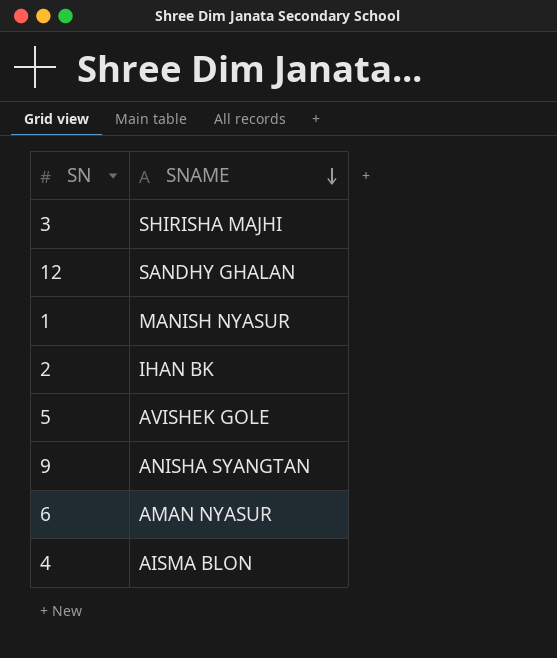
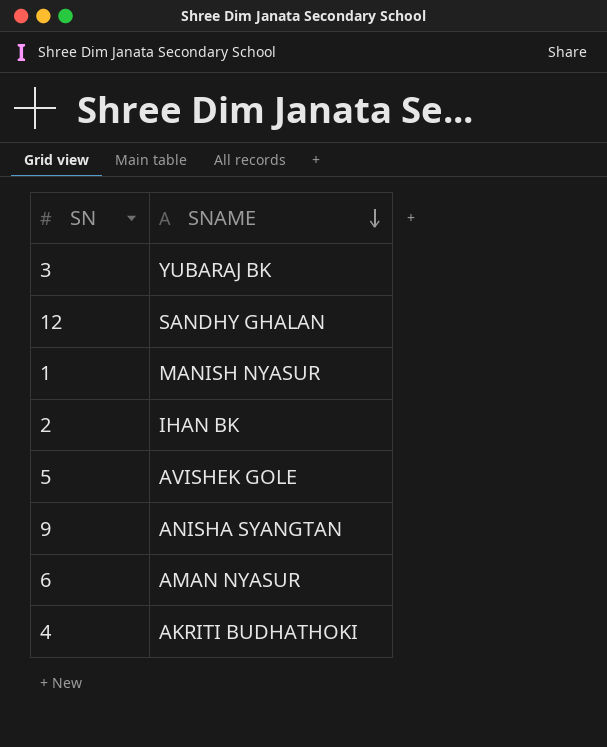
3 | SNAME: SHIRISHA MAJHI -> YUBARAJ BK
4 | SNAME: AISMA BLON -> AKRITI BUDHATHOKI

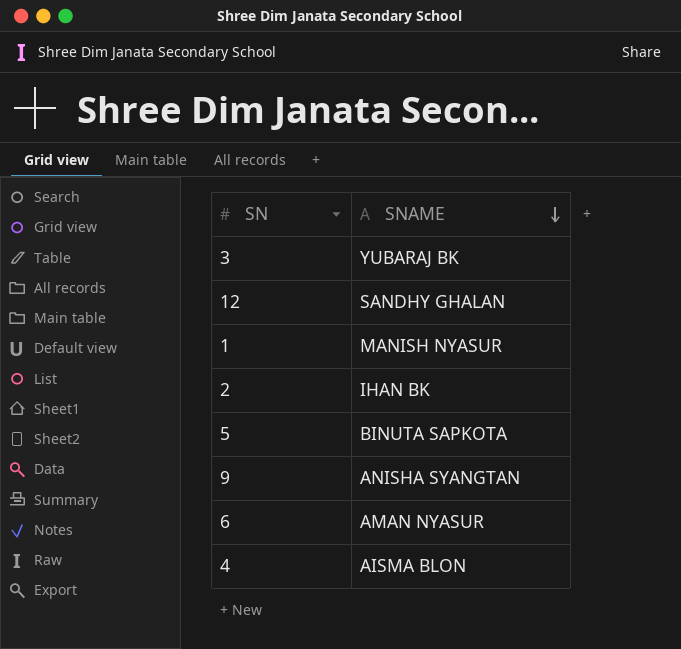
5 | SNAME: AVISHEK GOLE -> BINUTA SAPKOTA
4 | SNAME: AKRITI BUDHATHOKI -> AISMA BLON

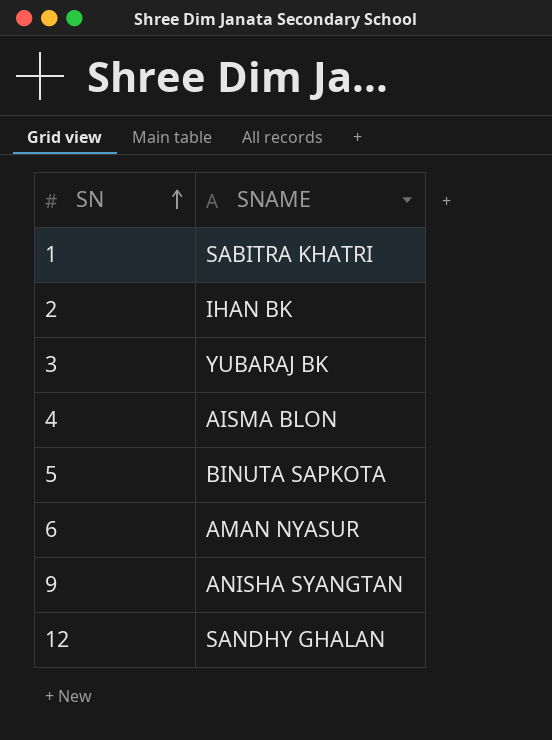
row order: SNAME descending -> SN ascending
1 | SNAME: MANISH NYASUR -> SABITRA KHATRI

